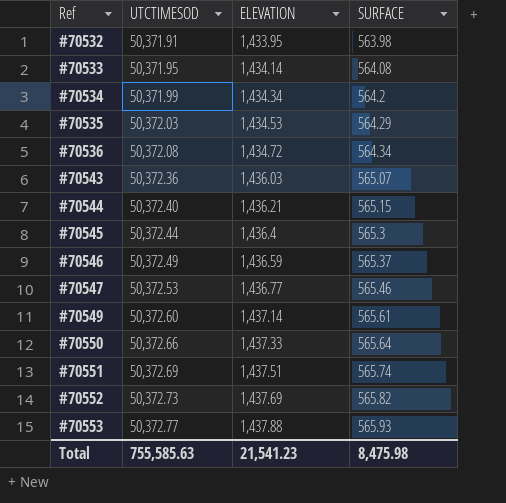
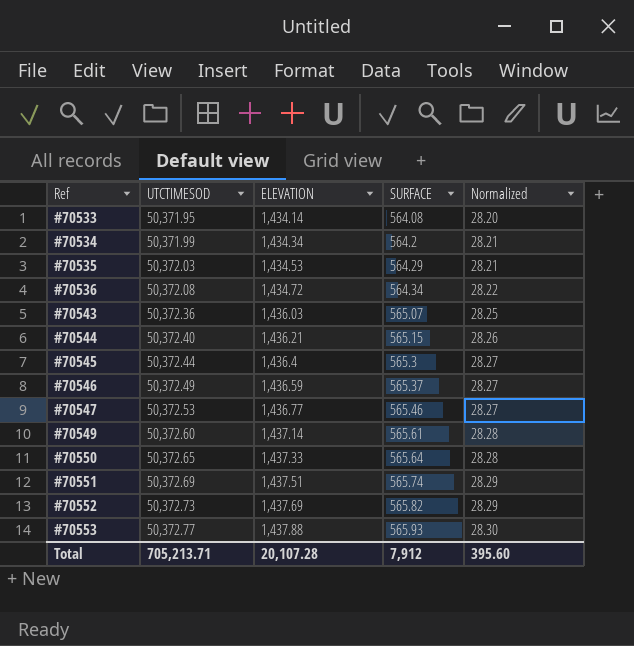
column Normalized | formula: none -> [SURFACE] * 0.05
row #70532: 50,371.91 | 1,433.95 | 563.98 -> none
#70550 | UTCTIMESOD: 50,372.66 -> 50,372.65
Total | UTCTIMESOD: 755,585.63 -> 705,213.71
Total | ELEVATION: 21,541.23 -> 20,107.28
Total | SURFACE: 8,475.98 -> 7,912

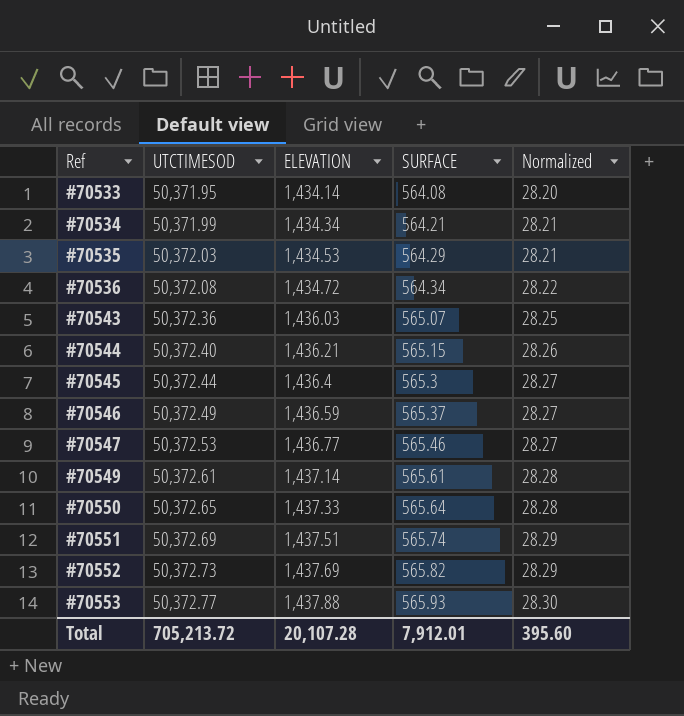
#70534 | SURFACE: 564.2 -> 564.21
#70549 | UTCTIMESOD: 50,372.60 -> 50,372.61
Total | UTCTIMESOD: 705,213.71 -> 705,213.72
Total | SURFACE: 7,912 -> 7,912.01

